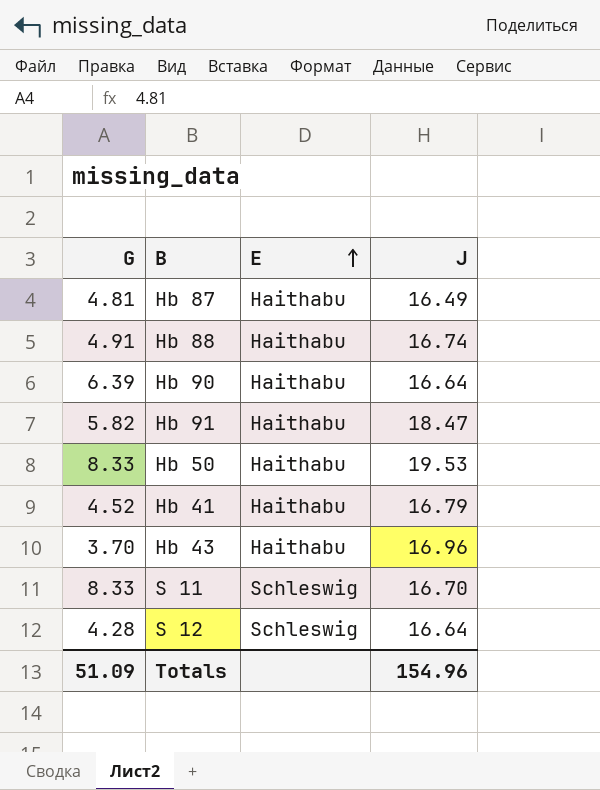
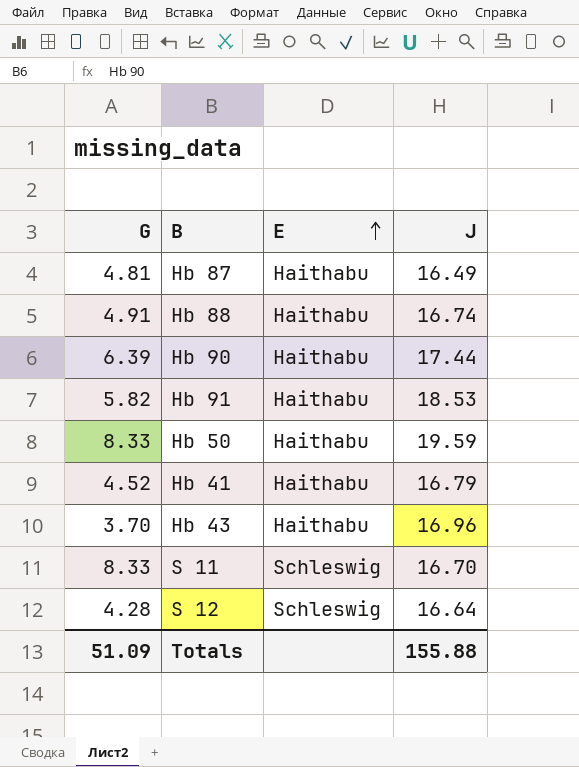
Hb 90 | J: 16.64 -> 17.44
Hb 91 | J: 18.47 -> 18.53
Hb 50 | J: 19.53 -> 19.59
Totals | J: 154.96 -> 155.88

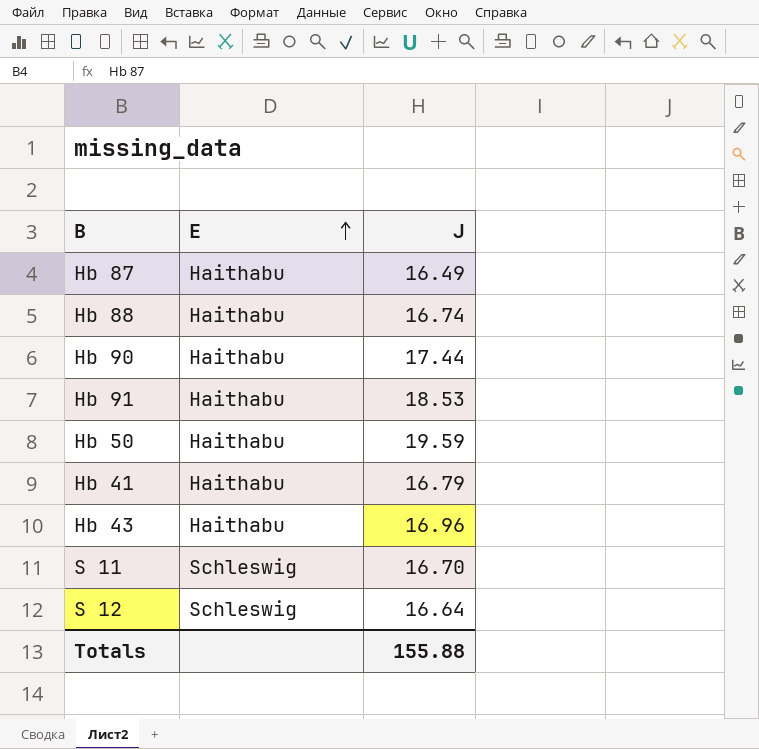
column G | position: 1 -> none

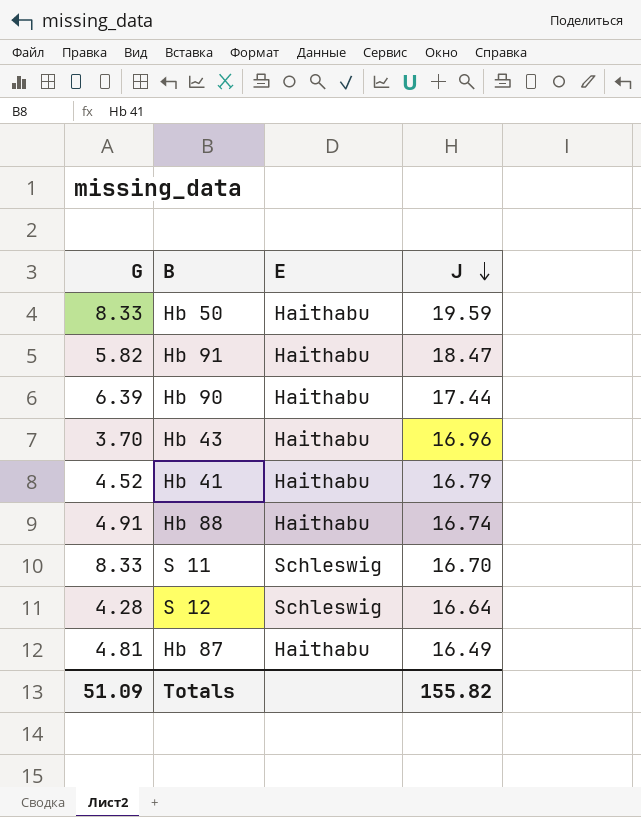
row order: E ascending -> J descending
column G | position: none -> 1
Hb 91 | J: 18.53 -> 18.47
Totals | J: 155.88 -> 155.82

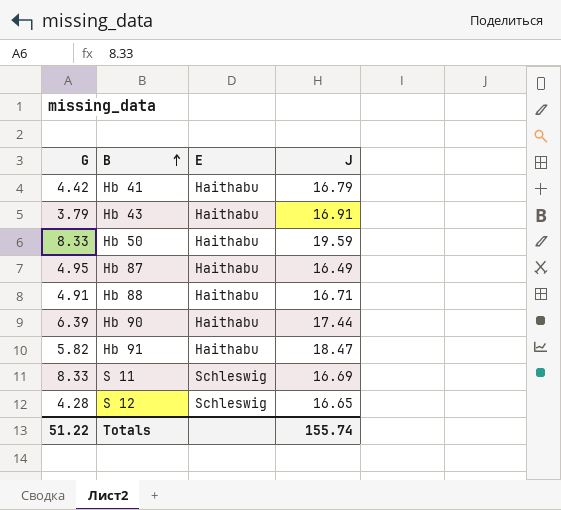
row order: J descending -> B ascending
Hb 41 | G: 4.52 -> 4.42
Hb 43 | G: 3.70 -> 3.79
Hb 43 | J: 16.96 -> 16.91
Hb 87 | G: 4.81 -> 4.95
Hb 88 | J: 16.74 -> 16.71
S 11 | J: 16.70 -> 16.69
S 12 | J: 16.64 -> 16.65
Totals | G: 51.09 -> 51.22
Totals | J: 155.82 -> 155.74

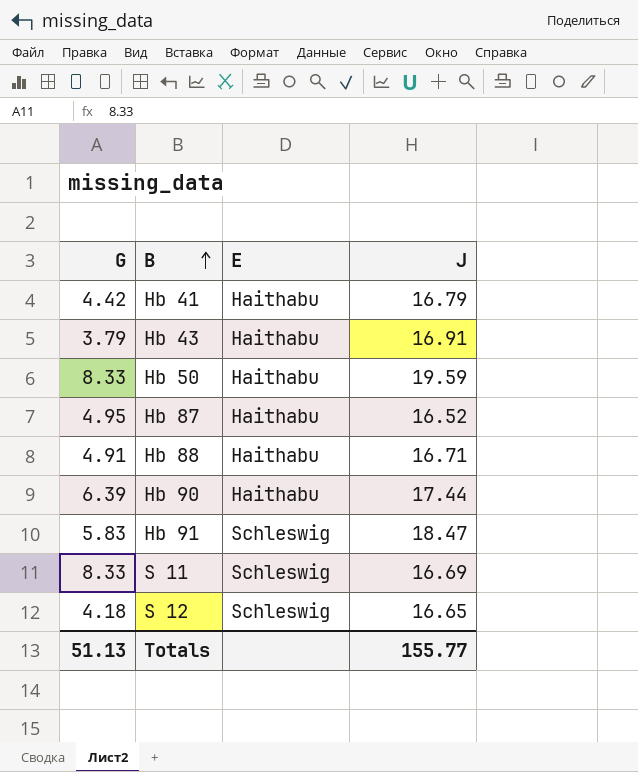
Hb 87 | J: 16.49 -> 16.52
Hb 91 | G: 5.82 -> 5.83
Hb 91 | E: Haithabu -> Schleswig
S 12 | G: 4.28 -> 4.18
Totals | G: 51.22 -> 51.13
Totals | J: 155.74 -> 155.77

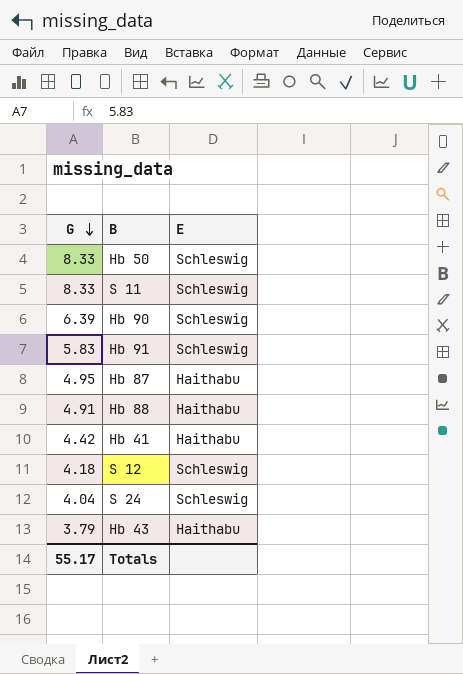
row order: B ascending -> G descending
column J | position: 4 -> none
Hb 50 | E: Haithabu -> Schleswig
Hb 90 | E: Haithabu -> Schleswig
row S 24: none -> 4.04 | Schleswig
Totals | G: 51.13 -> 55.17

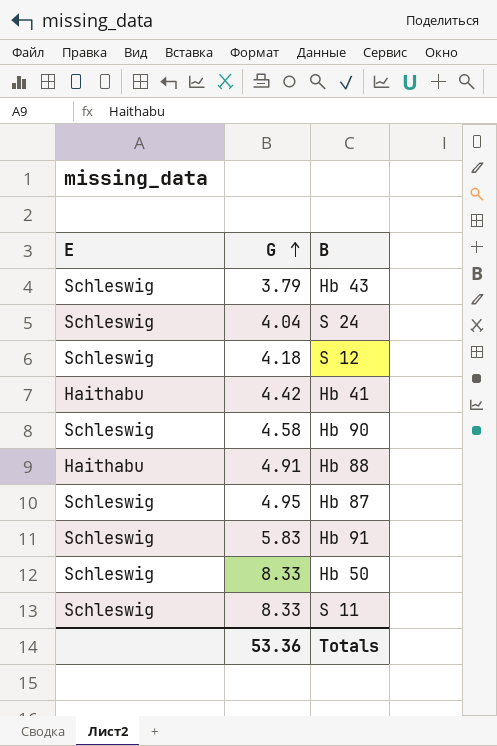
row order: G descending -> G ascending
column E | position: 3 -> 1
Hb 43 | E: Haithabu -> Schleswig
Hb 90 | G: 6.39 -> 4.58
Hb 87 | E: Haithabu -> Schleswig
Totals | G: 55.17 -> 53.36

